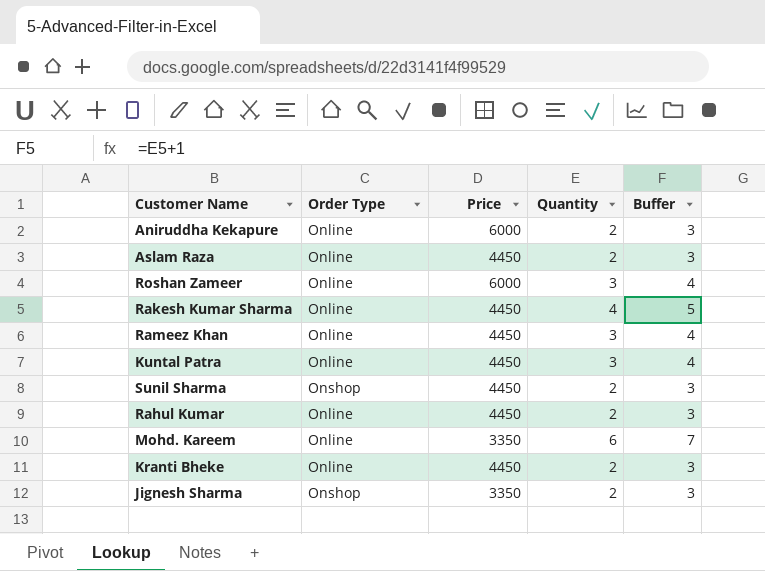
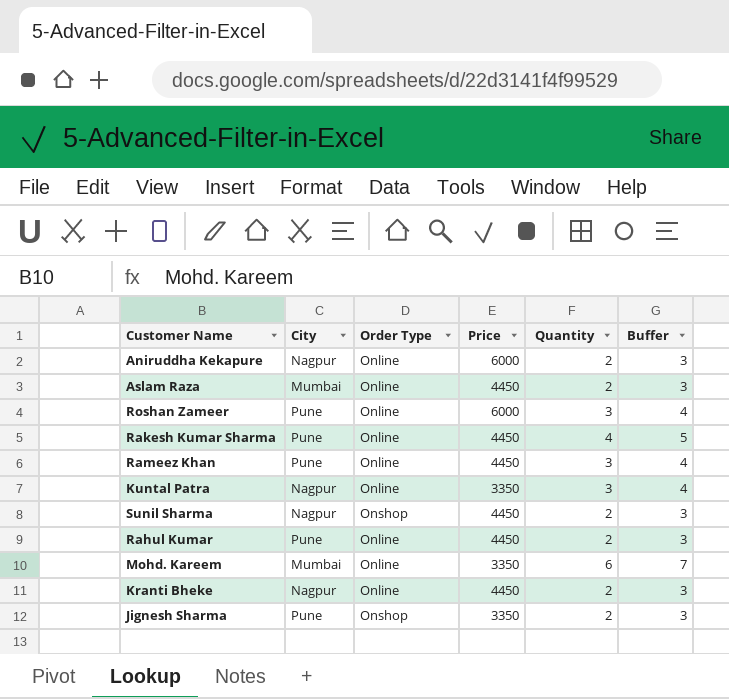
column City | position: none -> 2
Kuntal Patra | Price: 4450 -> 3350

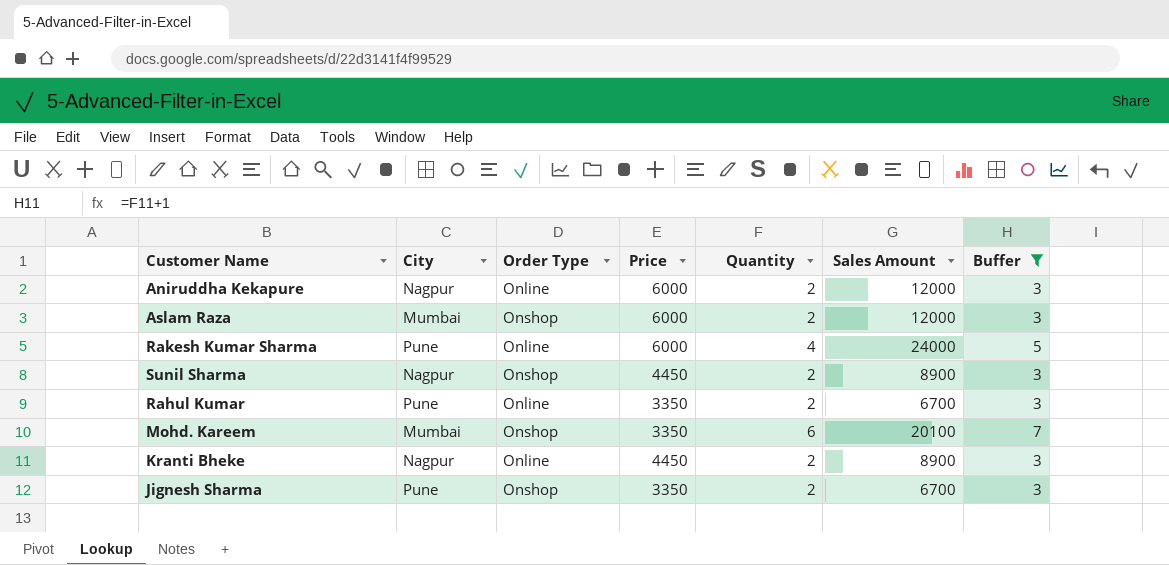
filter: none -> Buffer != 4
column Sales Amount | formula: none -> [Price] * [Quantity]
Aslam Raza | Order Type: Online -> Onshop
Aslam Raza | Price: 4450 -> 6000
Rakesh Kumar Sharma | Price: 4450 -> 6000
Rahul Kumar | Price: 4450 -> 3350
Mohd. Kareem | Order Type: Online -> Onshop

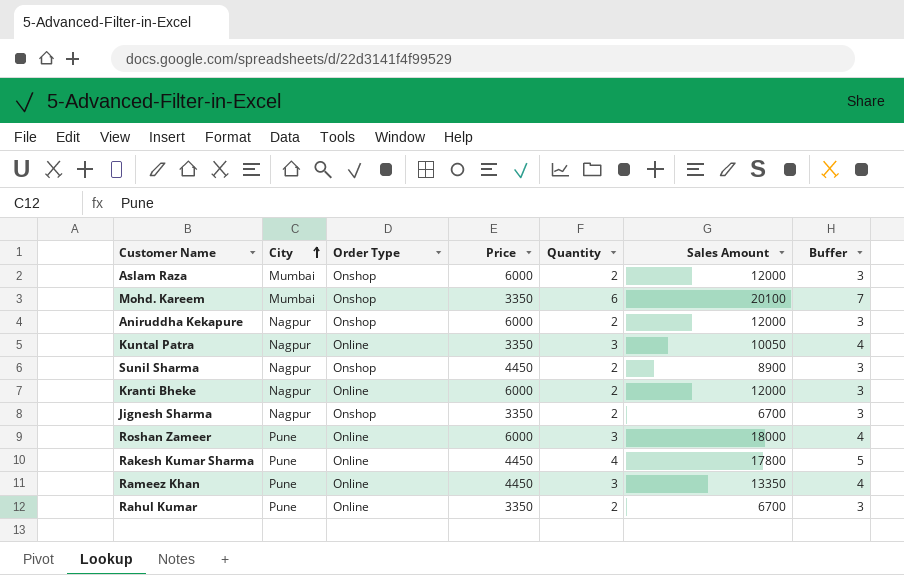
filter: Buffer != 4 -> none
row order: none -> City ascending
Aniruddha Kekapure | Order Type: Online -> Onshop
Kranti Bheke | Price: 4450 -> 6000
Kranti Bheke | Sales Amount: 8900 -> 12000
Jignesh Sharma | City: Pune -> Nagpur
Rakesh Kumar Sharma | Price: 6000 -> 4450
Rakesh Kumar Sharma | Sales Amount: 24000 -> 17800

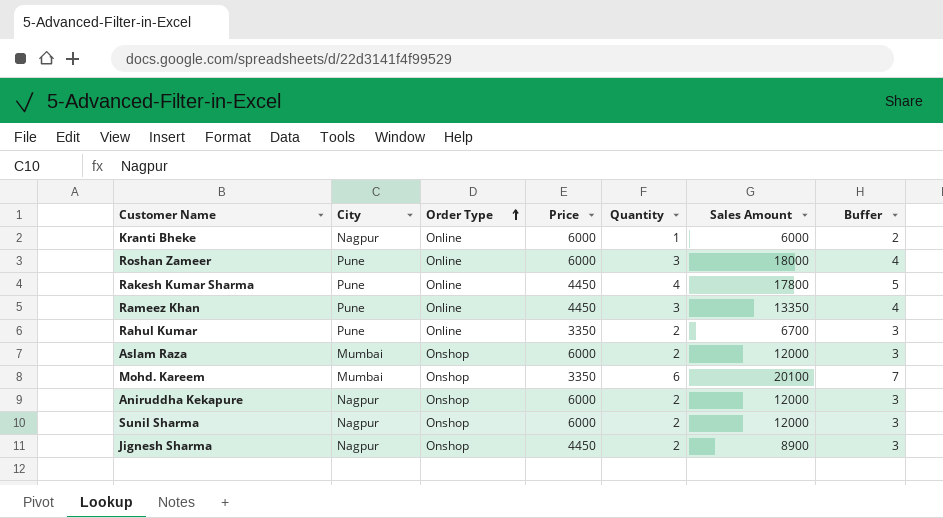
row order: City ascending -> Order Type ascending
row Kuntal Patra: Nagpur | Online | 3350 | 3 | 10050 | 4 -> none
Kranti Bheke | Quantity: 2 -> 1
Kranti Bheke | Sales Amount: 12000 -> 6000
Kranti Bheke | Buffer: 3 -> 2
Sunil Sharma | Price: 4450 -> 6000
Sunil Sharma | Sales Amount: 8900 -> 12000
Jignesh Sharma | Price: 3350 -> 4450
Jignesh Sharma | Sales Amount: 6700 -> 8900

